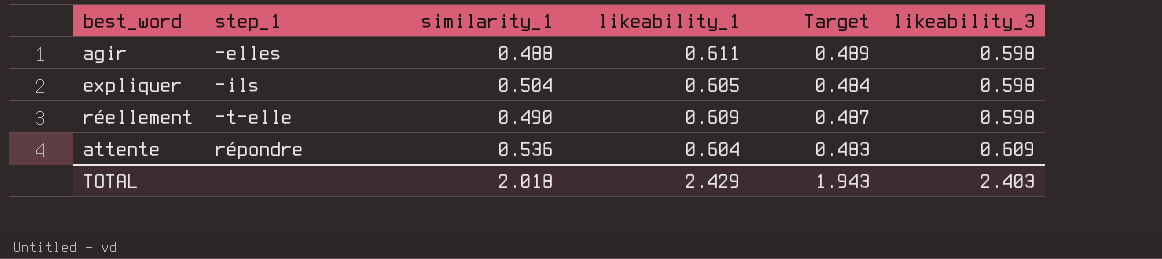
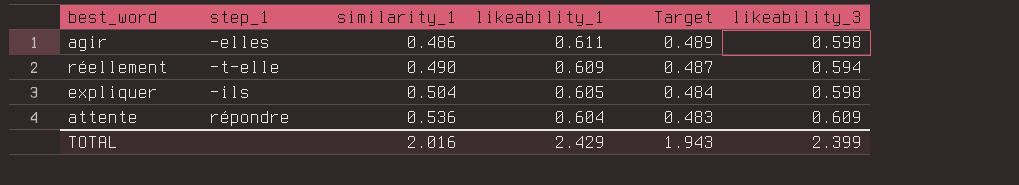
row order: step_1 ascending -> similarity_1 ascending
agir | similarity_1: 0.488 -> 0.486
réellement | likeability_3: 0.598 -> 0.594
TOTAL | similarity_1: 2.018 -> 2.016
TOTAL | likeability_3: 2.403 -> 2.399

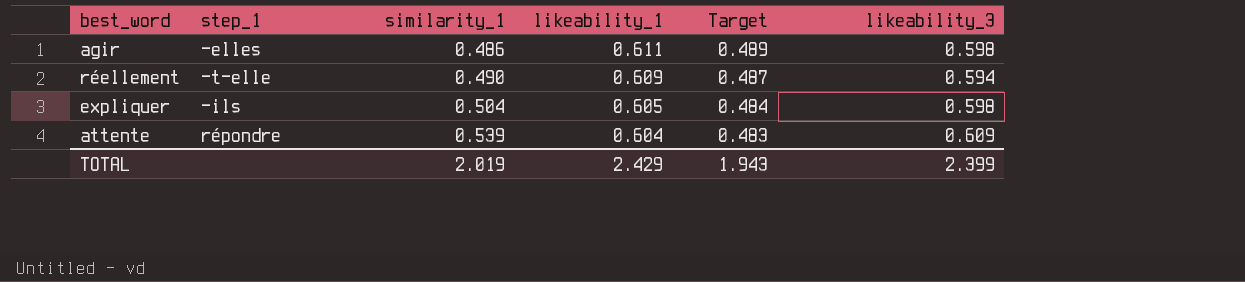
attente | similarity_1: 0.536 -> 0.539
TOTAL | similarity_1: 2.016 -> 2.019

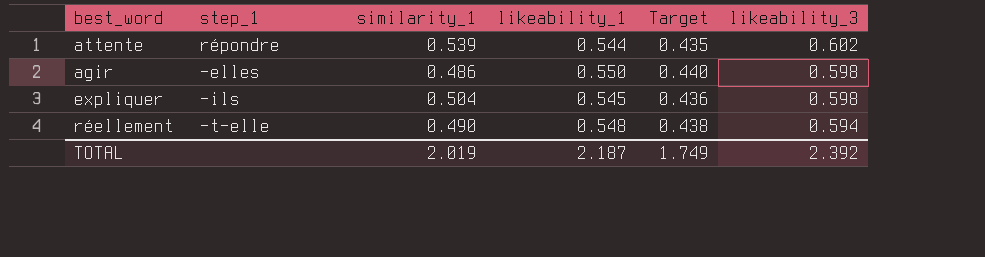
row order: similarity_1 ascending -> likeability_3 descending
attente | likeability_1: 0.604 -> 0.544
attente | Target: 0.483 -> 0.435
attente | likeability_3: 0.609 -> 0.602
agir | likeability_1: 0.611 -> 0.550
agir | Target: 0.489 -> 0.440
expliquer | likeability_1: 0.605 -> 0.545
expliquer | Target: 0.484 -> 0.436
réellement | likeability_1: 0.609 -> 0.548
réellement | Target: 0.487 -> 0.438
TOTAL | likeability_1: 2.429 -> 2.187
TOTAL | Target: 1.943 -> 1.749
TOTAL | likeability_3: 2.399 -> 2.392

